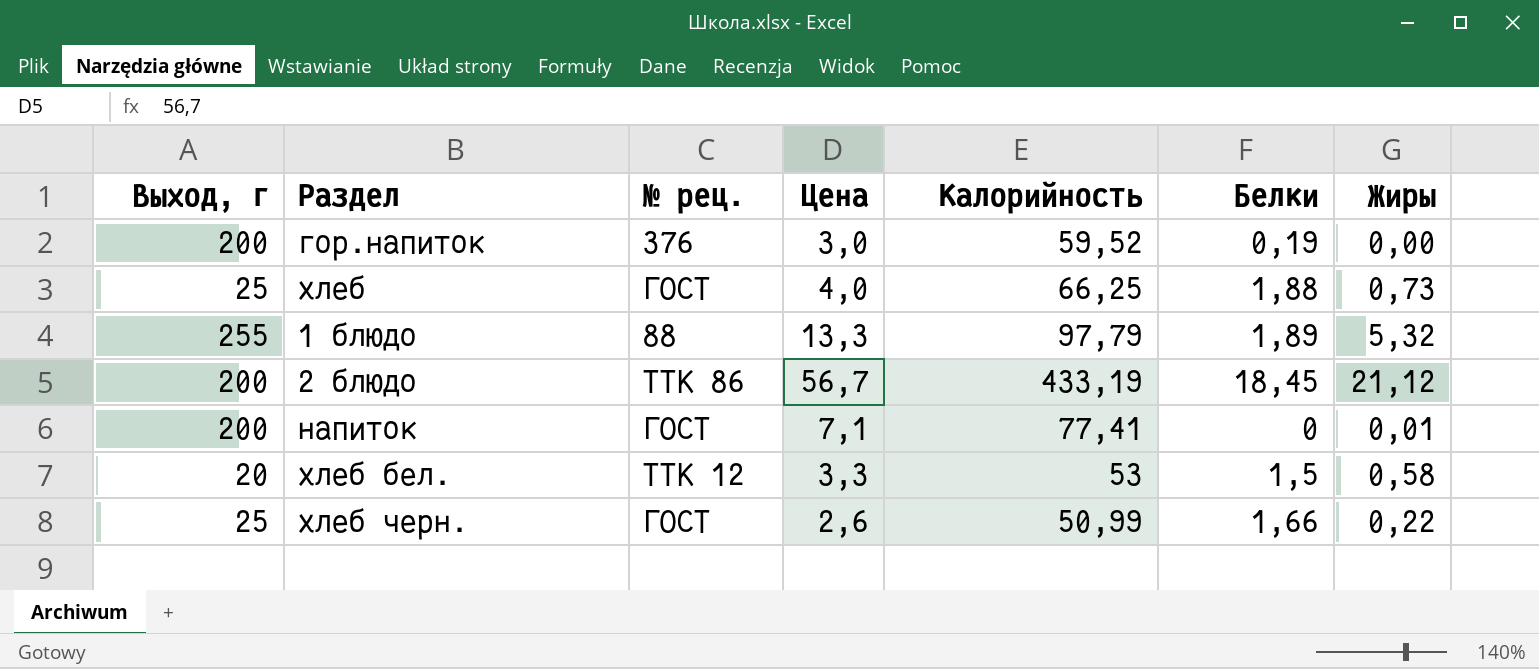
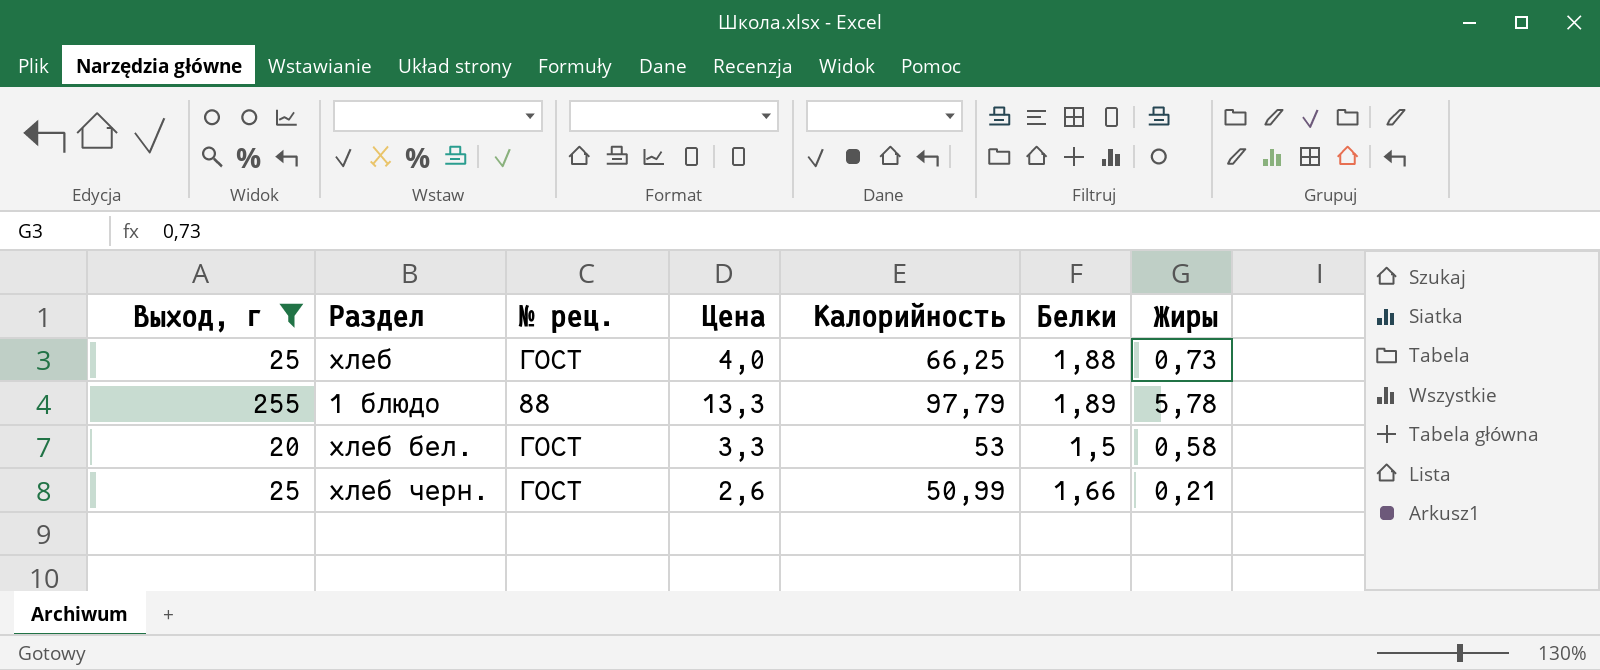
filter: none -> Выход, г != 200
1 блюдо | Жиры: 5,32 -> 5,78
хлеб бел. | № рец.: ТТК 12 -> ГОСТ
хлеб черн. | Жиры: 0,22 -> 0,21

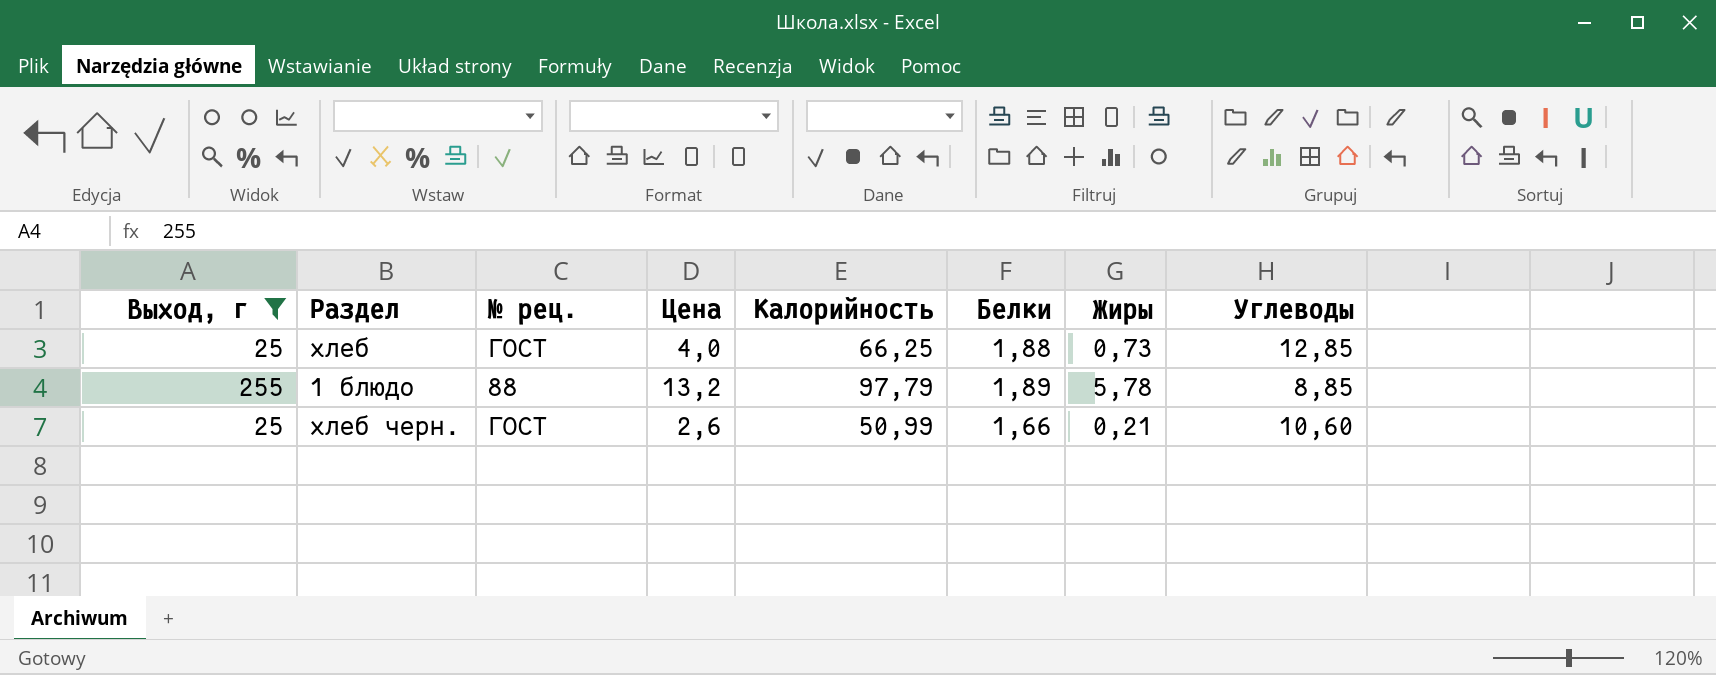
column Углеводы | position: none -> 8
row хлеб бел.: 20 | ГОСТ | 3,3 | 53 | 1,5 | 0,58 -> none
1 блюдо | Цена: 13,3 -> 13,2

